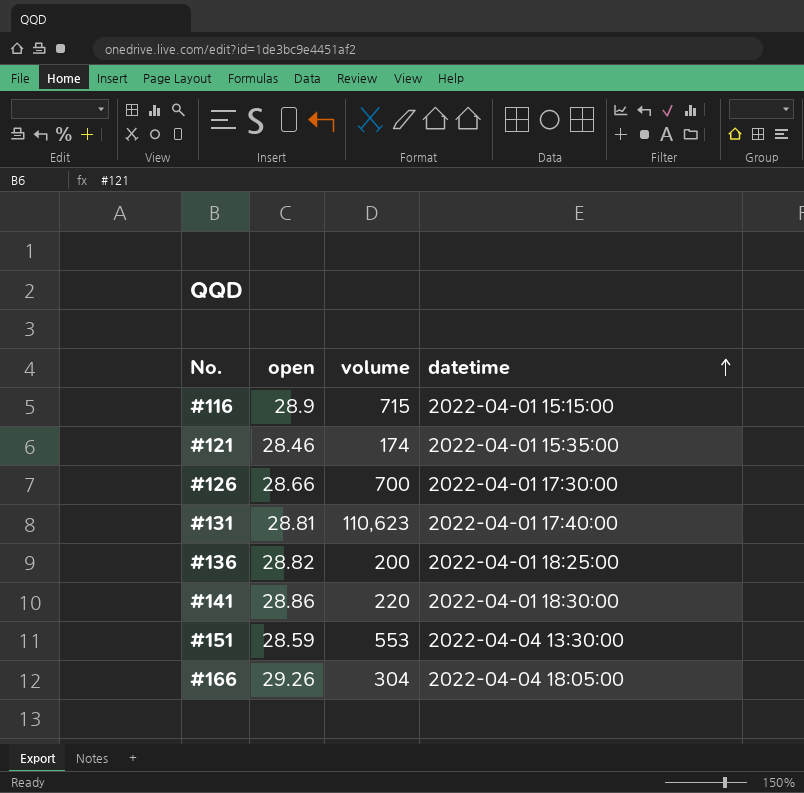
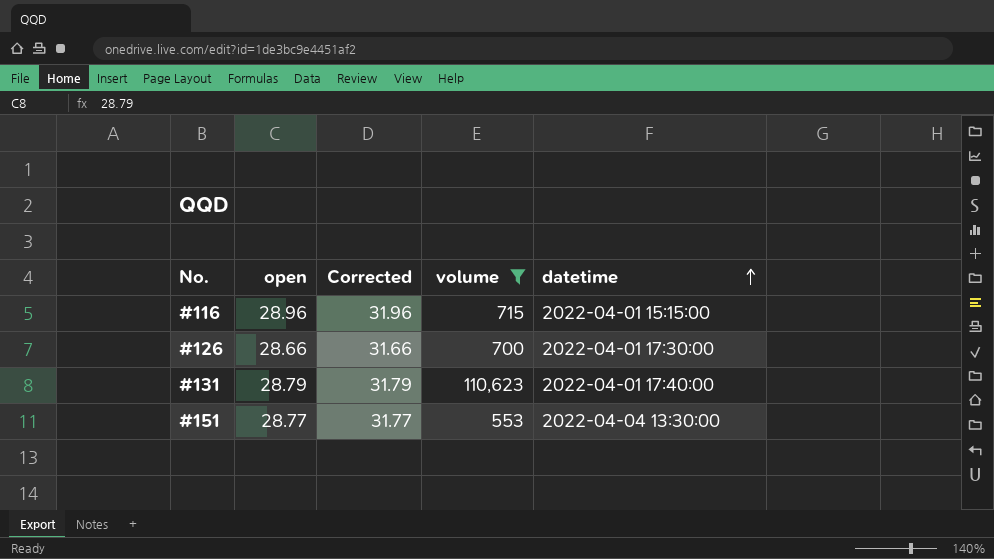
filter: none -> volume >= 553
column Corrected | formula: none -> [open] + 3
#116 | open: 28.9 -> 28.96
#131 | open: 28.81 -> 28.79
#151 | open: 28.59 -> 28.77

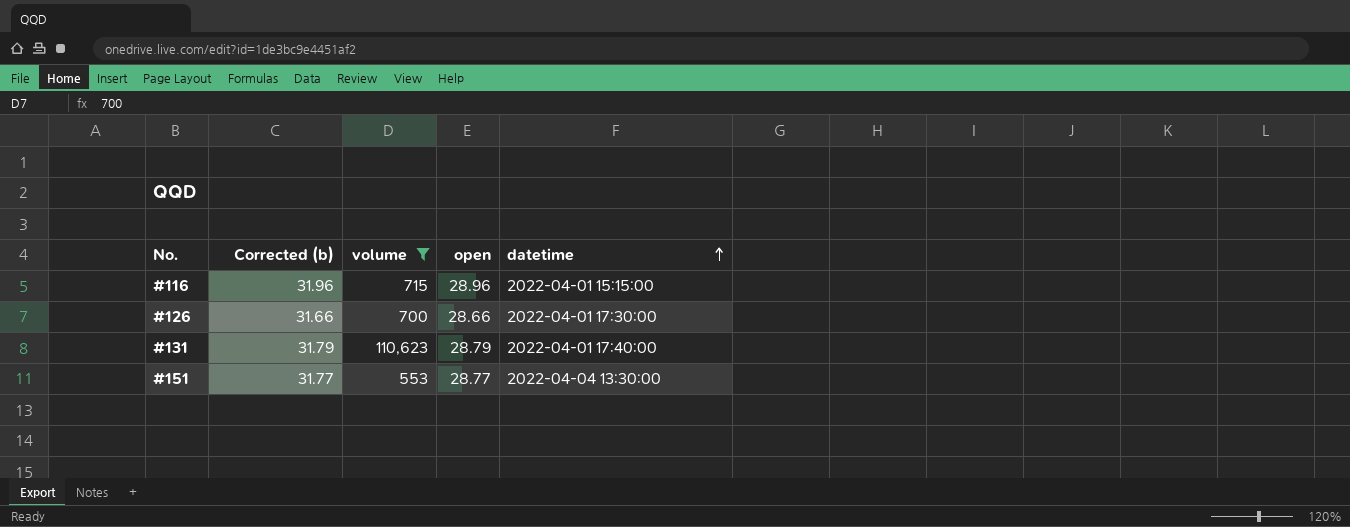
column name: Corrected -> Corrected (b)
column open | position: 2 -> 4

